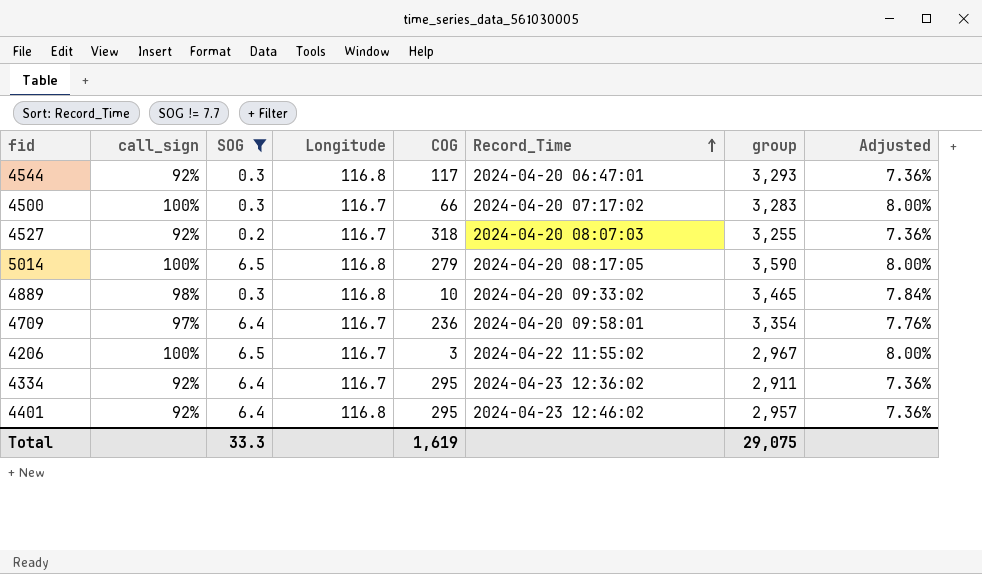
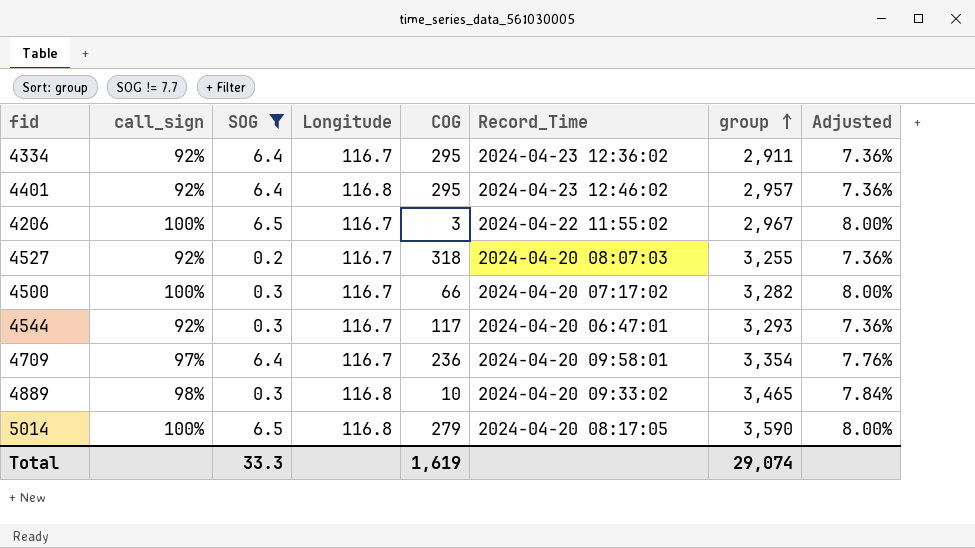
row order: Record_Time ascending -> group ascending
4500 | group: 3,283 -> 3,282
4544 | Longitude: 116.8 -> 116.7
Total | group: 29,075 -> 29,074

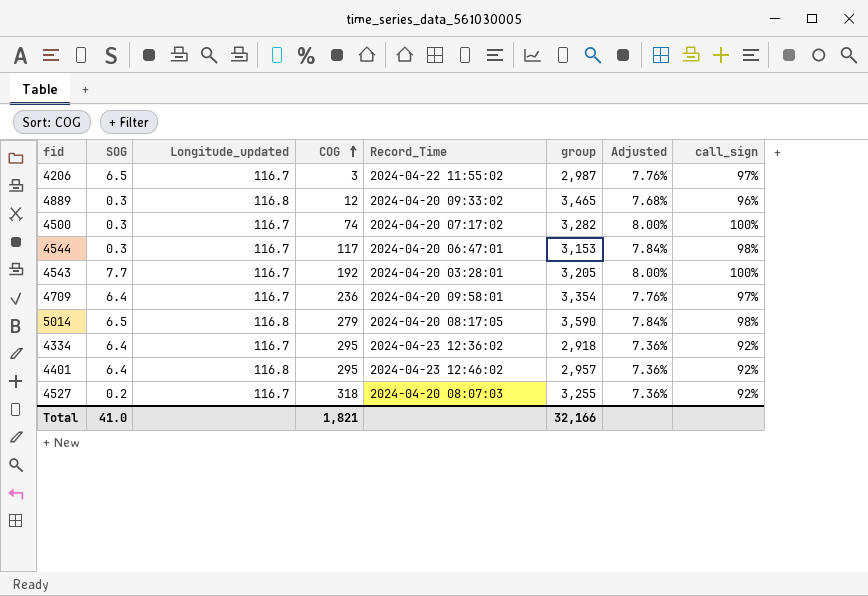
filter: SOG != 7.7 -> none
row order: group ascending -> COG ascending
column name: Longitude -> Longitude_updated
column call_sign | position: 2 -> 8
4206 | group: 2,967 -> 2,987
4206 | Adjusted: 8.00% -> 7.76%
4206 | call_sign: 100% -> 97%
4889 | COG: 10 -> 12
4889 | Adjusted: 7.84% -> 7.68%
4889 | call_sign: 98% -> 96%
4500 | COG: 66 -> 74
4544 | group: 3,293 -> 3,153
4544 | Adjusted: 7.36% -> 7.84%
4544 | call_sign: 92% -> 98%
5014 | Adjusted: 8.00% -> 7.84%
5014 | call_sign: 100% -> 98%
4334 | group: 2,911 -> 2,918
Total | SOG: 33.3 -> 41.0
Total | COG: 1,619 -> 1,821
Total | group: 29,074 -> 32,166

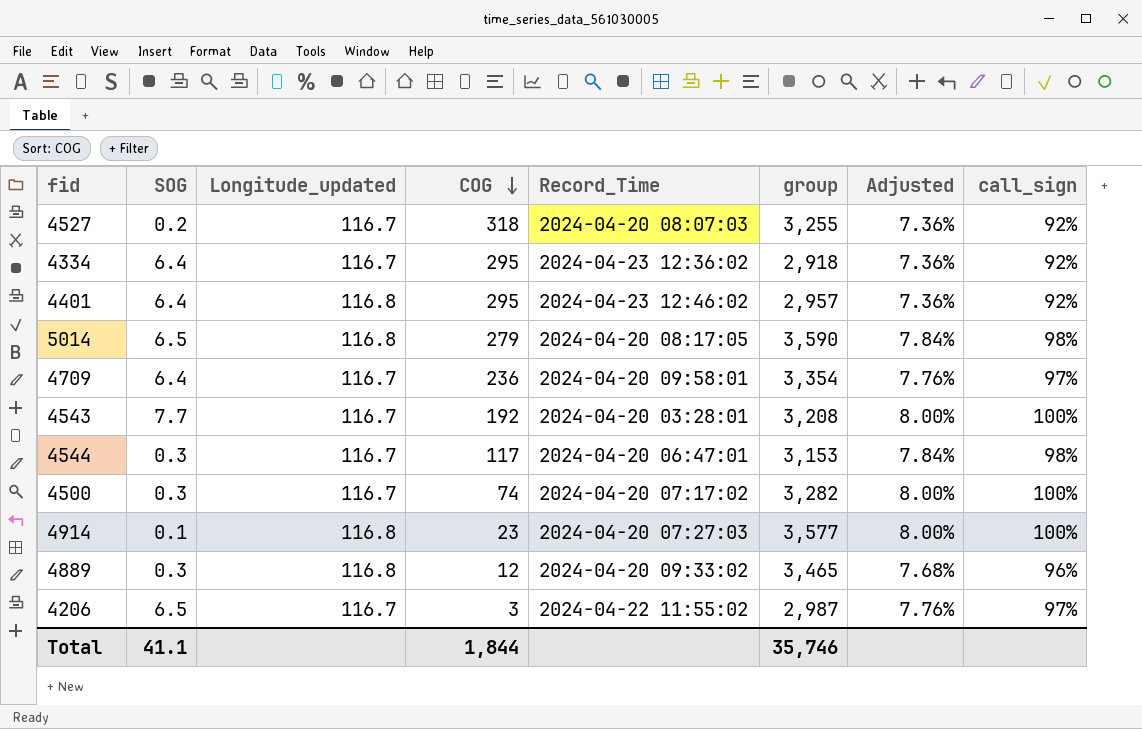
row order: COG ascending -> COG descending
4543 | group: 3,205 -> 3,208
row 4914: none -> 0.1 | 116.8 | 23 | 2024-04-20 07:27:03 | 3,577 | 8.00% | 100%
Total | SOG: 41.0 -> 41.1
Total | COG: 1,821 -> 1,844
Total | group: 32,166 -> 35,746

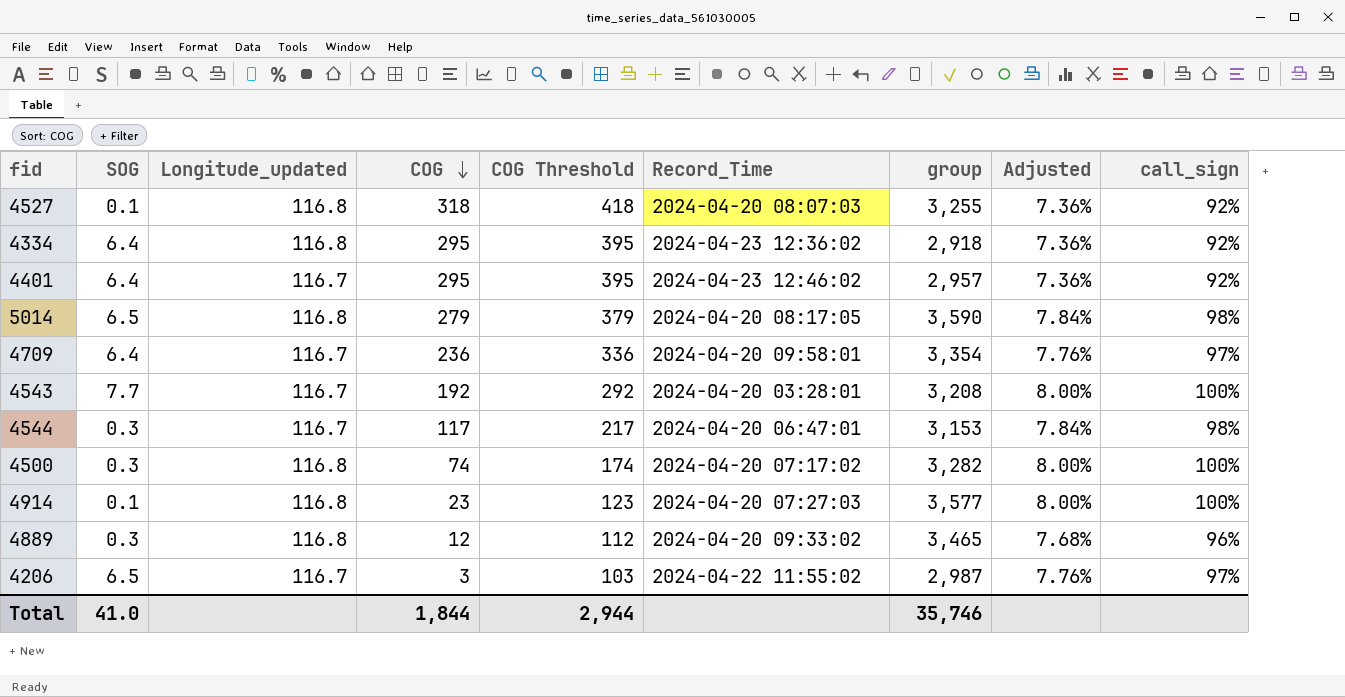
column COG Threshold | formula: none -> [COG] + 100
4527 | SOG: 0.2 -> 0.1
4527 | Longitude_updated: 116.7 -> 116.8
4334 | Longitude_updated: 116.7 -> 116.8
4401 | Longitude_updated: 116.8 -> 116.7
4500 | Longitude_updated: 116.7 -> 116.8
Total | SOG: 41.1 -> 41.0

